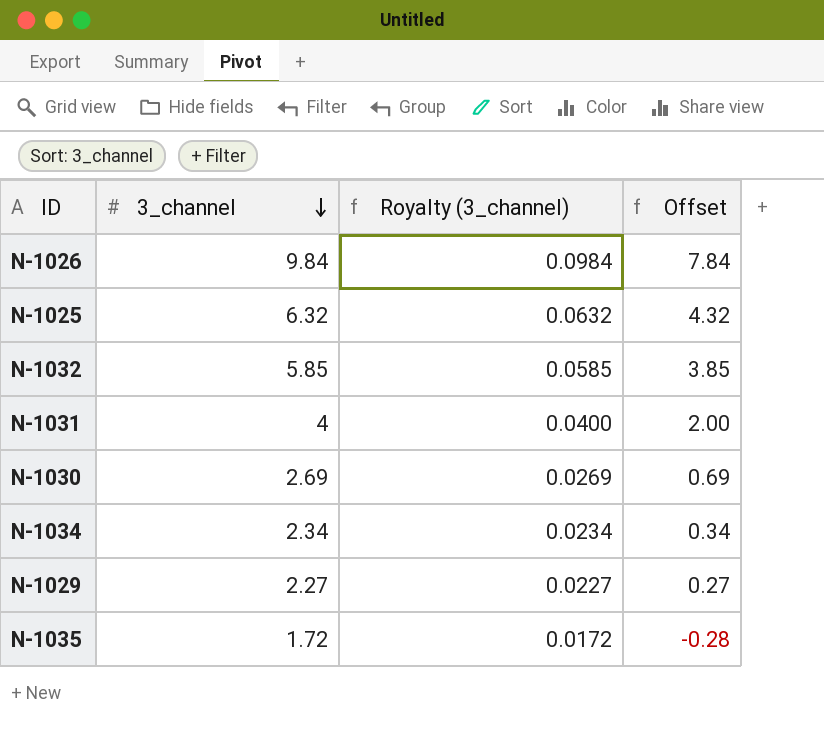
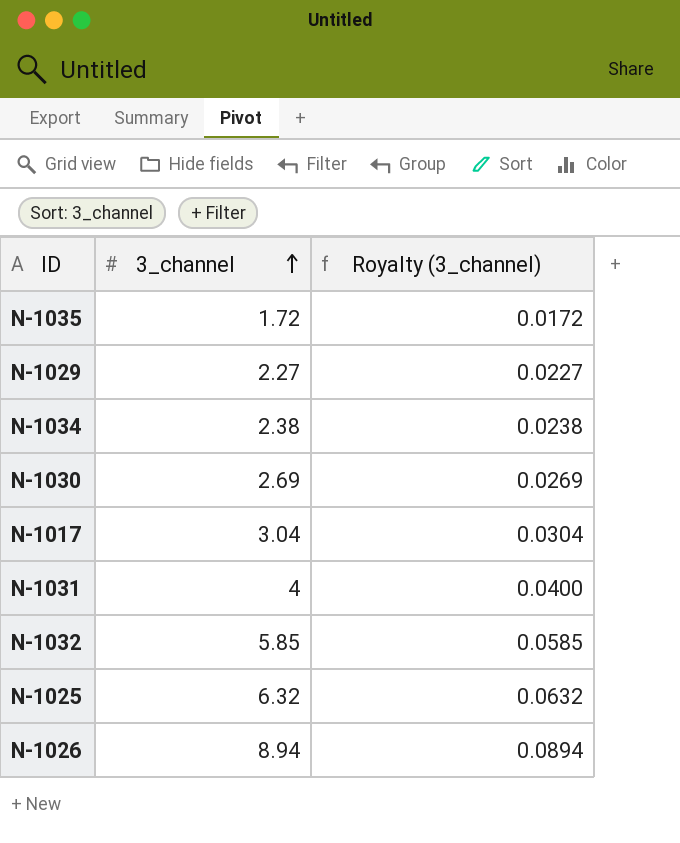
row order: 3_channel descending -> 3_channel ascending
column Offset | formula: [3_channel] - 2 -> none
N-1034 | 3_channel: 2.34 -> 2.38
N-1034 | Royalty (3_channel): 0.0234 -> 0.0238
row N-1017: none -> 3.04 | 0.0304
N-1026 | 3_channel: 9.84 -> 8.94
N-1026 | Royalty (3_channel): 0.0984 -> 0.0894

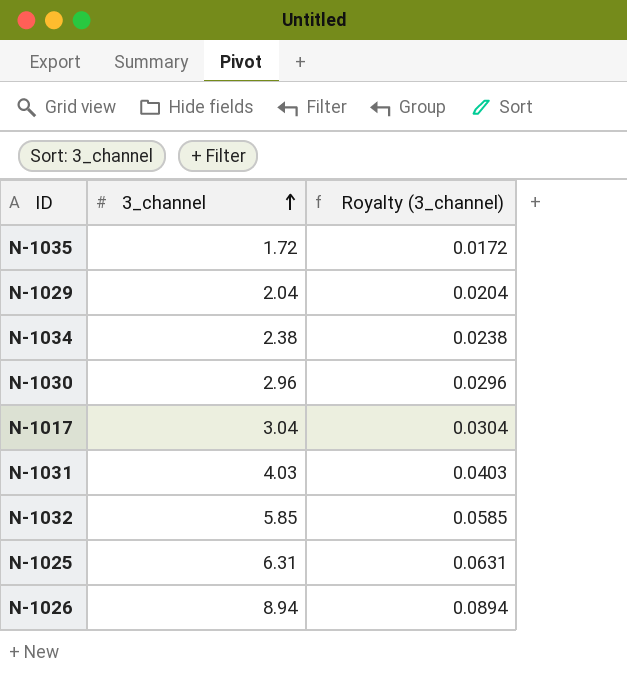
N-1029 | 3_channel: 2.27 -> 2.04
N-1029 | Royalty (3_channel): 0.0227 -> 0.0204
N-1030 | 3_channel: 2.69 -> 2.96
N-1030 | Royalty (3_channel): 0.0269 -> 0.0296
N-1031 | 3_channel: 4 -> 4.03
N-1031 | Royalty (3_channel): 0.0400 -> 0.0403
N-1025 | 3_channel: 6.32 -> 6.31
N-1025 | Royalty (3_channel): 0.0632 -> 0.0631

